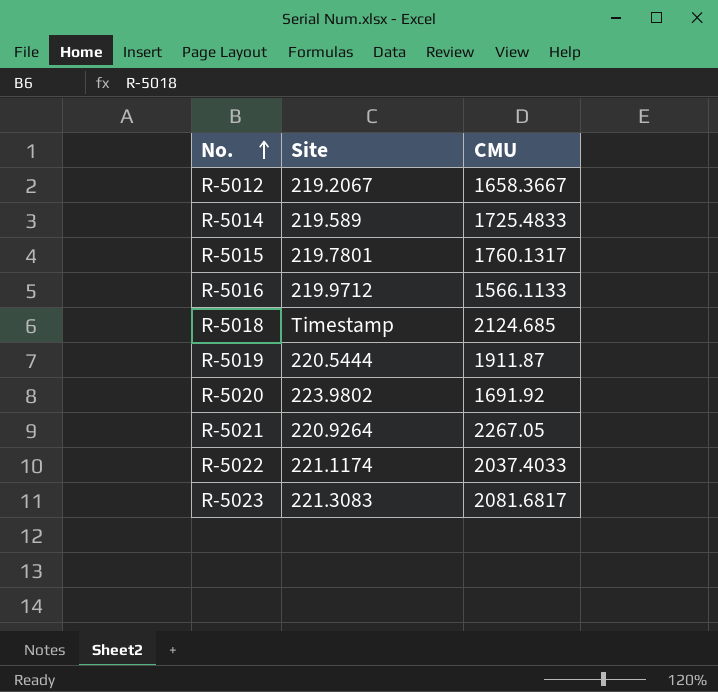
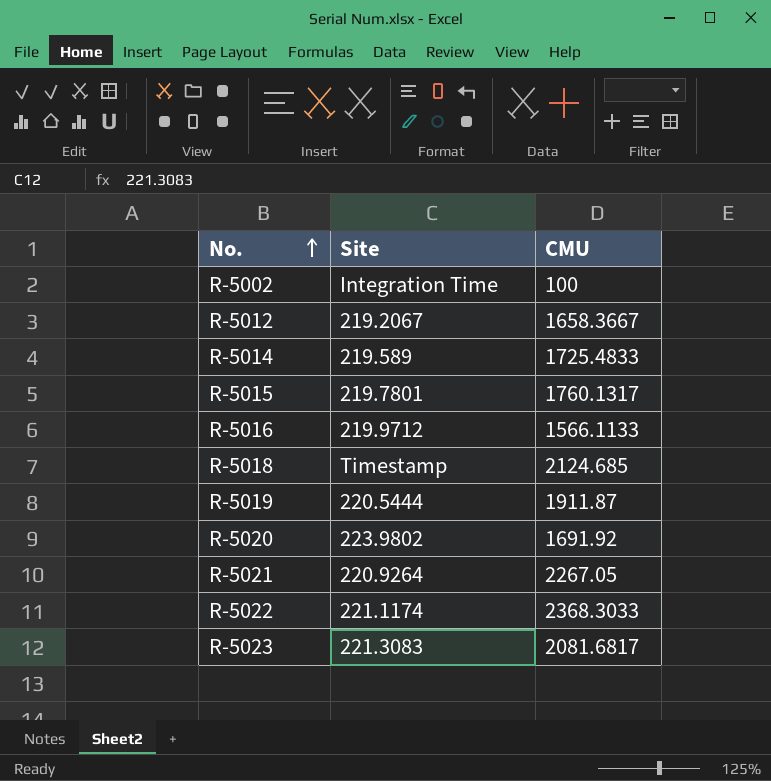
row R-5002: none -> Integration Time | 100
R-5022 | CMU: 2037.4033 -> 2368.3033

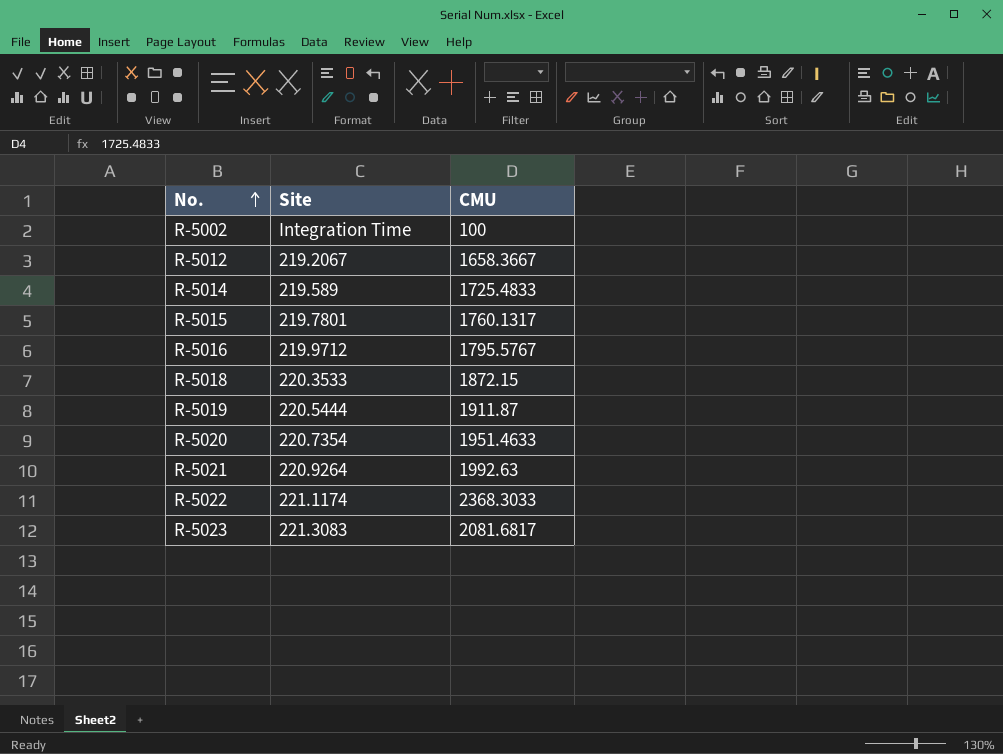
R-5016 | CMU: 1566.1133 -> 1795.5767
R-5018 | Site: Timestamp -> 220.3533
R-5018 | CMU: 2124.685 -> 1872.15
R-5020 | Site: 223.9802 -> 220.7354
R-5020 | CMU: 1691.92 -> 1951.4633
R-5021 | CMU: 2267.05 -> 1992.63

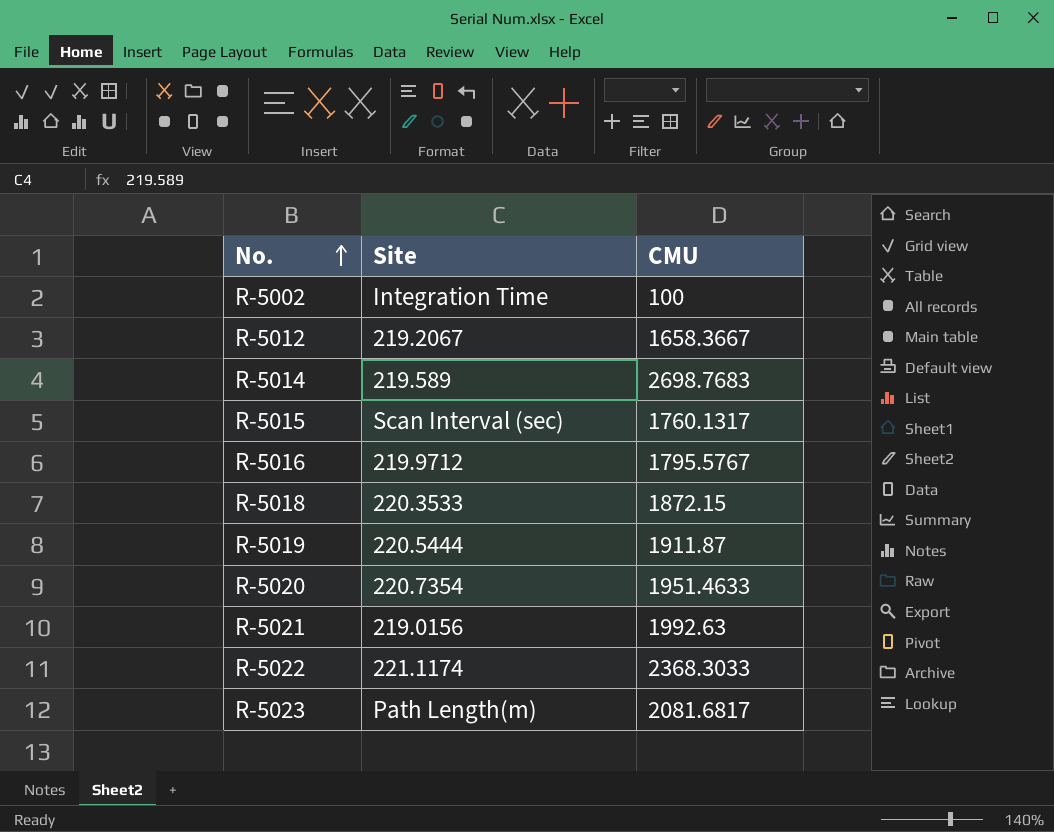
R-5014 | CMU: 1725.4833 -> 2698.7683
R-5015 | Site: 219.7801 -> Scan Interval (sec)
R-5021 | Site: 220.9264 -> 219.0156
R-5023 | Site: 221.3083 -> Path Length(m)

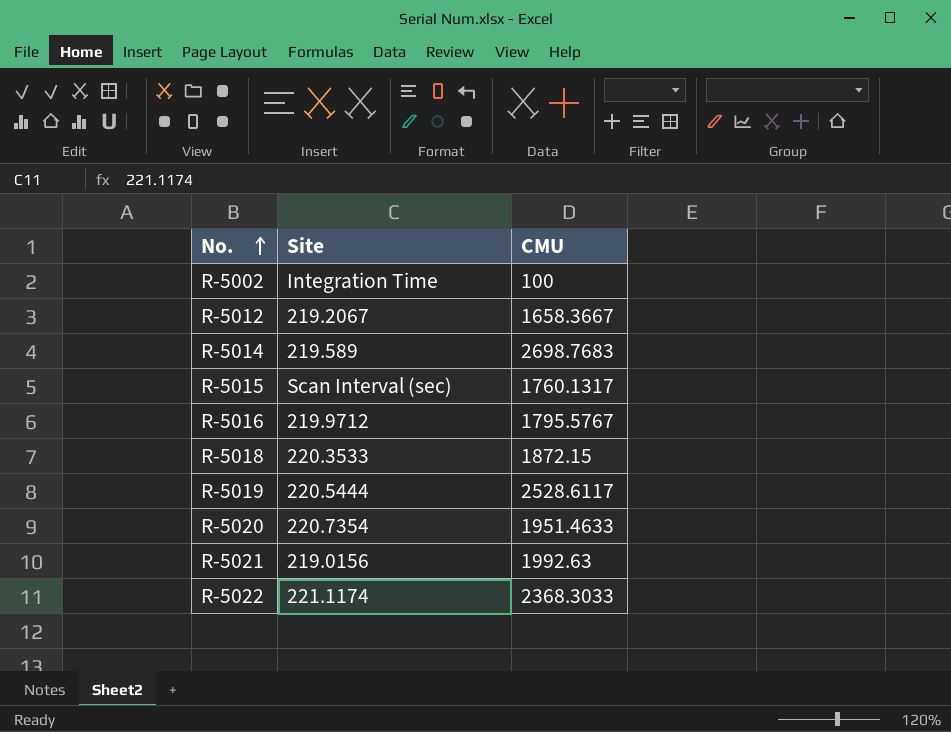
row R-5023: Path Length(m) | 2081.6817 -> none
R-5019 | CMU: 1911.87 -> 2528.6117

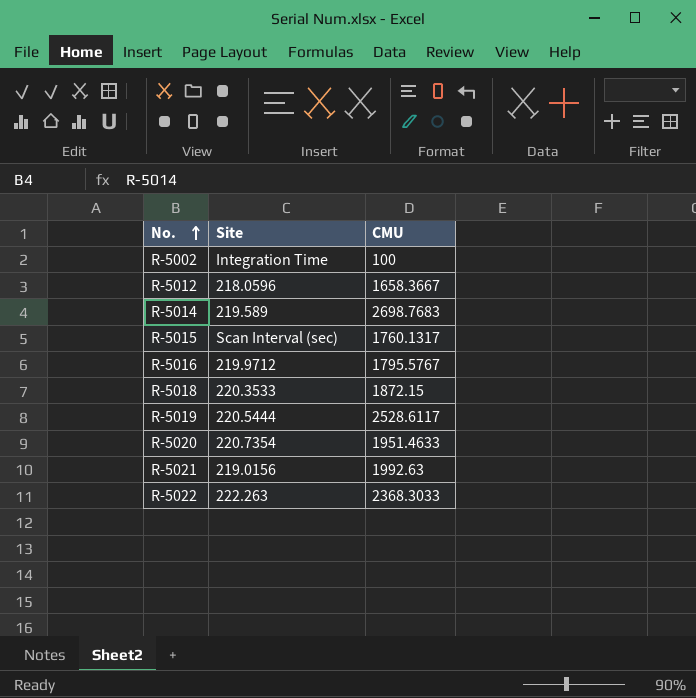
R-5012 | Site: 219.2067 -> 218.0596
R-5022 | Site: 221.1174 -> 222.263

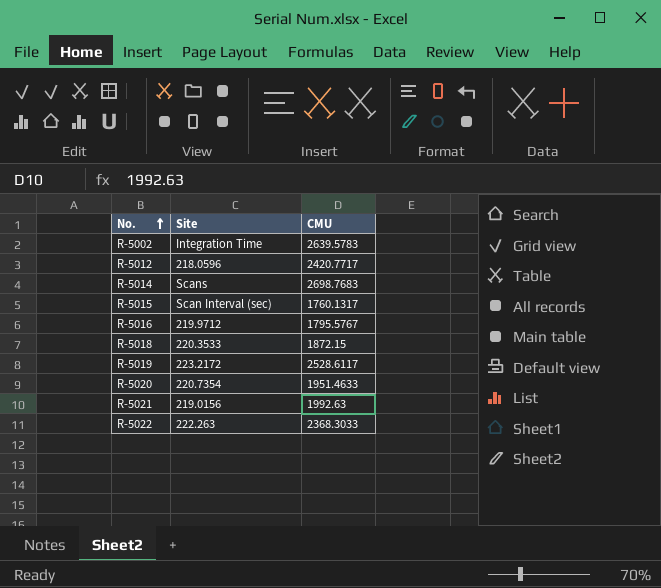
R-5002 | CMU: 100 -> 2639.5783
R-5012 | CMU: 1658.3667 -> 2420.7717
R-5014 | Site: 219.589 -> Scans
R-5019 | Site: 220.5444 -> 223.2172

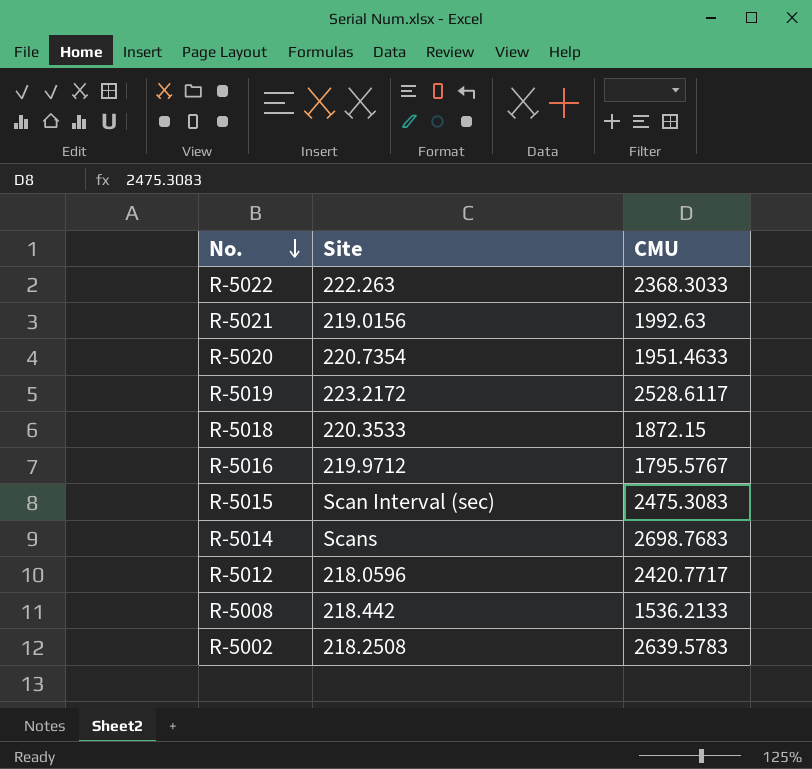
row order: No. ascending -> No. descending
R-5015 | CMU: 1760.1317 -> 2475.3083
row R-5008: none -> 218.442 | 1536.2133
R-5002 | Site: Integration Time -> 218.2508

